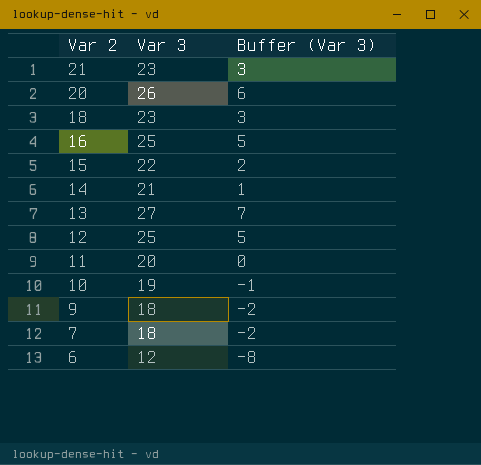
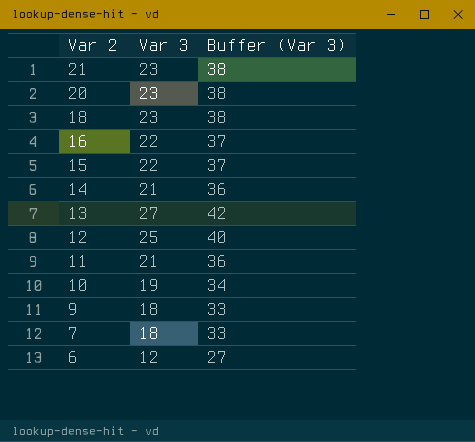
column Buffer (Var 3) | formula: [Var 3] - 20 -> [Var 3] + 15
20 | Var 3: 26 -> 23
16 | Var 3: 25 -> 22
11 | Var 3: 20 -> 21

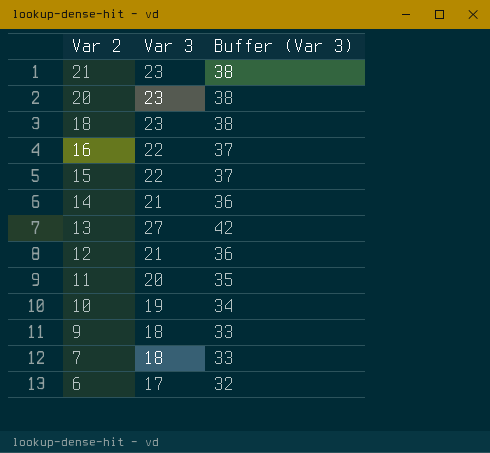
12 | Var 3: 25 -> 21
12 | Buffer (Var 3): 40 -> 36
11 | Var 3: 21 -> 20
11 | Buffer (Var 3): 36 -> 35
6 | Var 3: 12 -> 17
6 | Buffer (Var 3): 27 -> 32

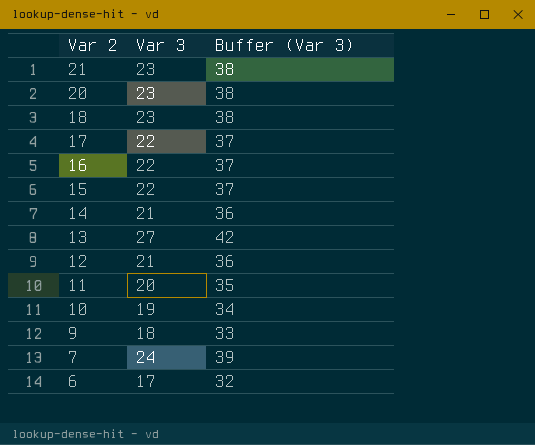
row 17: none -> 22 | 37
7 | Var 3: 18 -> 24
7 | Buffer (Var 3): 33 -> 39

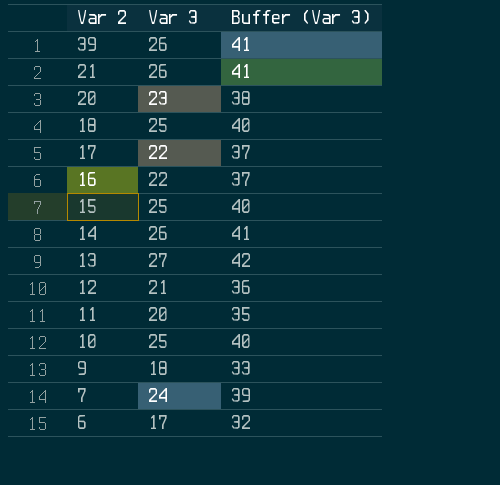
row 39: none -> 26 | 41
21 | Var 3: 23 -> 26
21 | Buffer (Var 3): 38 -> 41
18 | Var 3: 23 -> 25
18 | Buffer (Var 3): 38 -> 40
15 | Var 3: 22 -> 25
15 | Buffer (Var 3): 37 -> 40
14 | Var 3: 21 -> 26
14 | Buffer (Var 3): 36 -> 41
10 | Var 3: 19 -> 25
10 | Buffer (Var 3): 34 -> 40

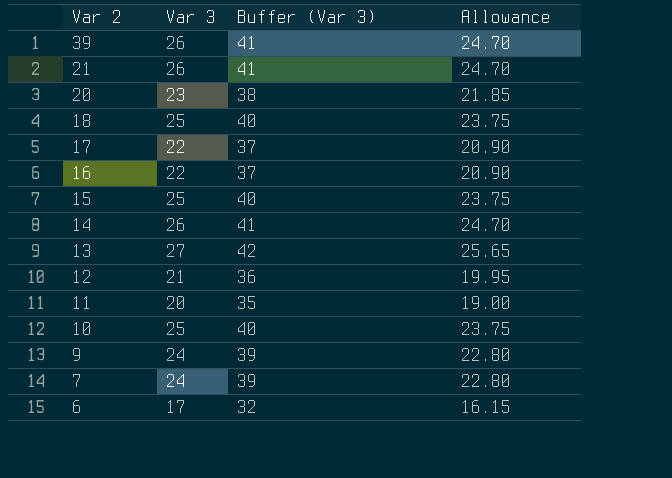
column Allowance | formula: none -> [Var 3] * 0.95
9 | Var 3: 18 -> 24
9 | Buffer (Var 3): 33 -> 39

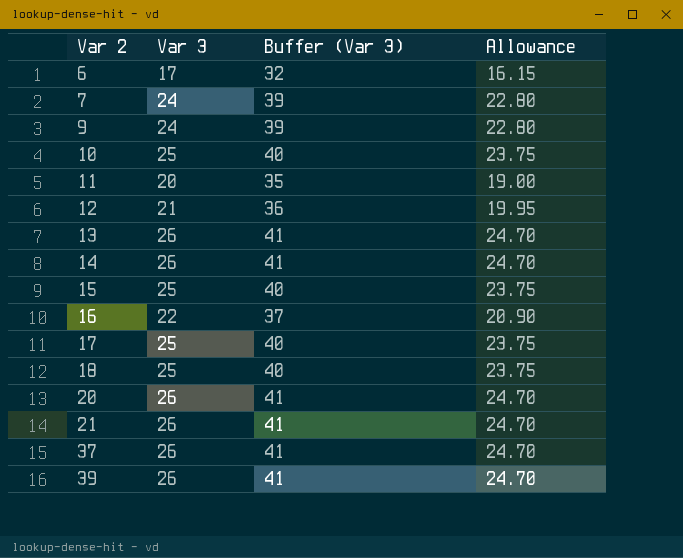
row order: Var 2 descending -> Var 2 ascending
13 | Var 3: 27 -> 26
13 | Buffer (Var 3): 42 -> 41
13 | Allowance: 25.65 -> 24.70
17 | Var 3: 22 -> 25
17 | Buffer (Var 3): 37 -> 40
17 | Allowance: 20.90 -> 23.75
20 | Var 3: 23 -> 26
20 | Buffer (Var 3): 38 -> 41
20 | Allowance: 21.85 -> 24.70
row 37: none -> 26 | 41 | 24.70

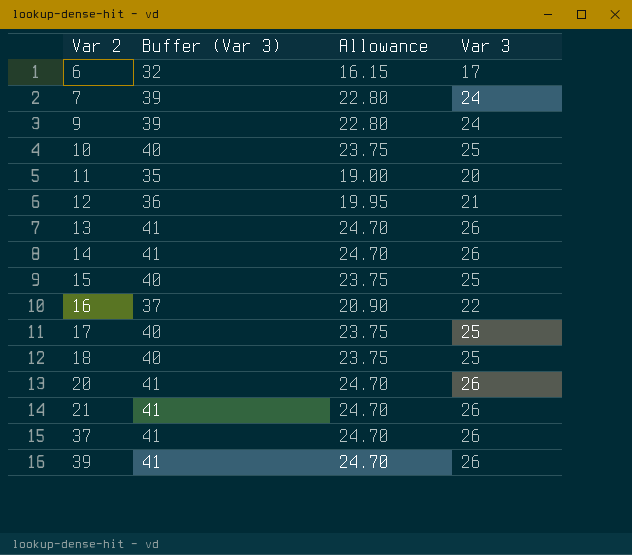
column Var 3 | position: 2 -> 4

